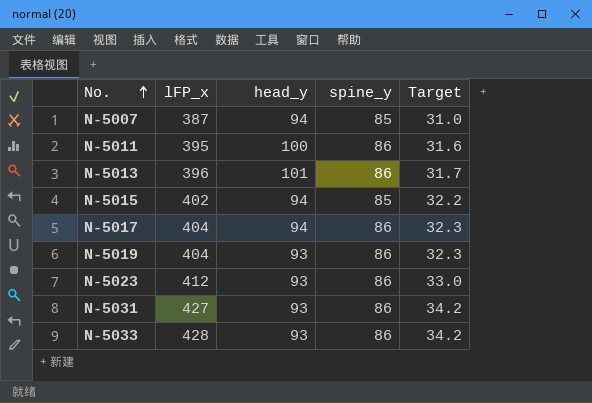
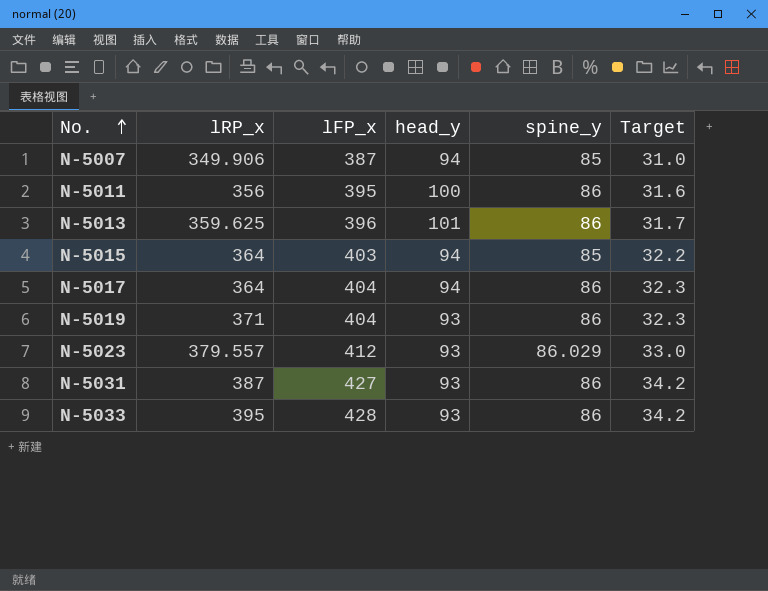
column lRP_x | position: none -> 2
N-5015 | lFP_x: 402 -> 403
N-5023 | spine_y: 86 -> 86.029

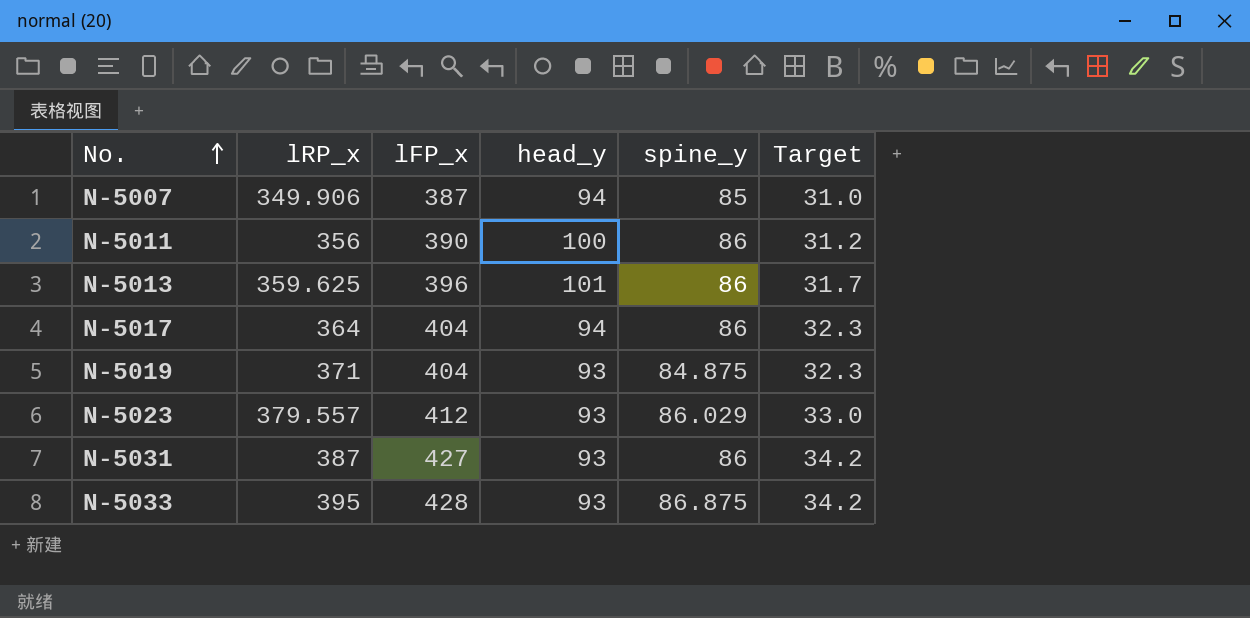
row N-5015: 364 | 403 | 94 | 85 | 32.2 -> none
N-5011 | lFP_x: 395 -> 390
N-5011 | Target: 31.6 -> 31.2
N-5019 | spine_y: 86 -> 84.875
N-5033 | spine_y: 86 -> 86.875

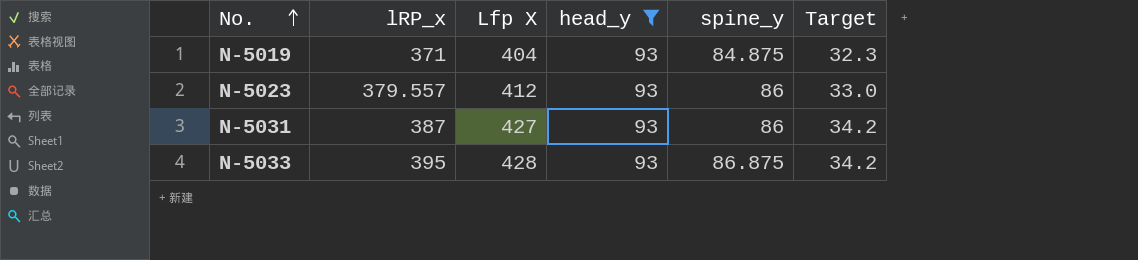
filter: none -> head_y = 93
column name: lFP_x -> Lfp X
N-5023 | spine_y: 86.029 -> 86

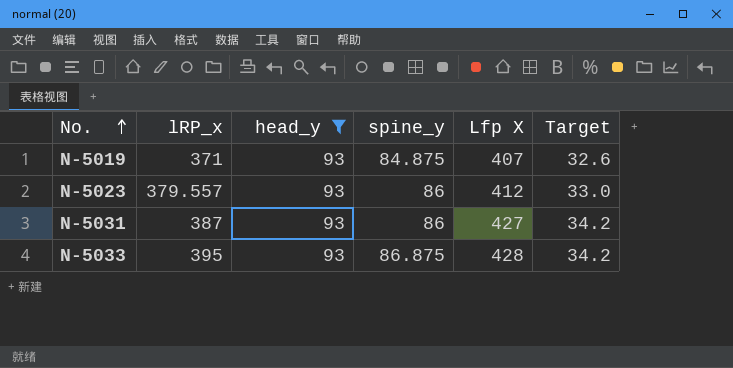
column Lfp X | position: 3 -> 5
N-5019 | Lfp X: 404 -> 407
N-5019 | Target: 32.3 -> 32.6

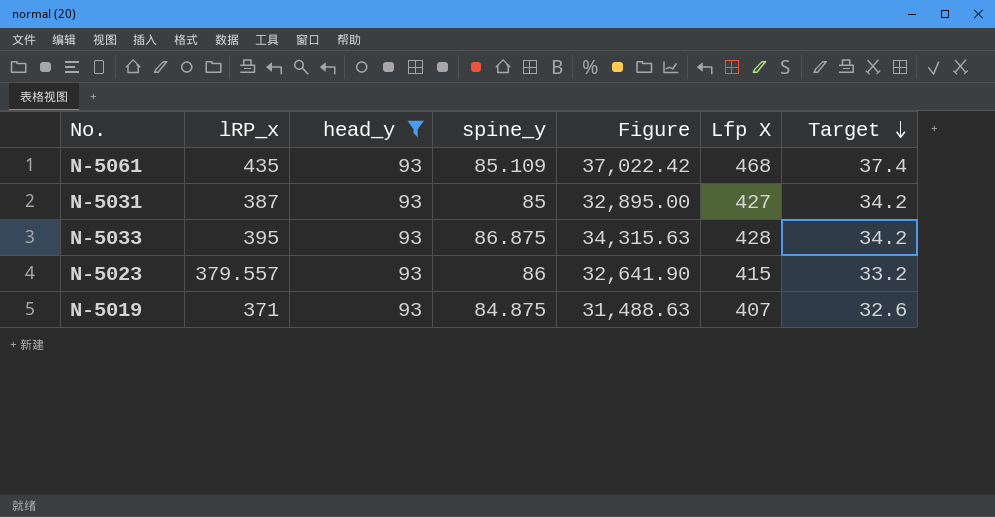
row order: No. ascending -> Target descending
column Figure | formula: none -> [lRP_x] * [spine_y]
row N-5061: none -> 435 | 93 | 85.109 | 37,022.42 | 468 | 37.4
N-5031 | spine_y: 86 -> 85
N-5023 | Lfp X: 412 -> 415
N-5023 | Target: 33.0 -> 33.2

